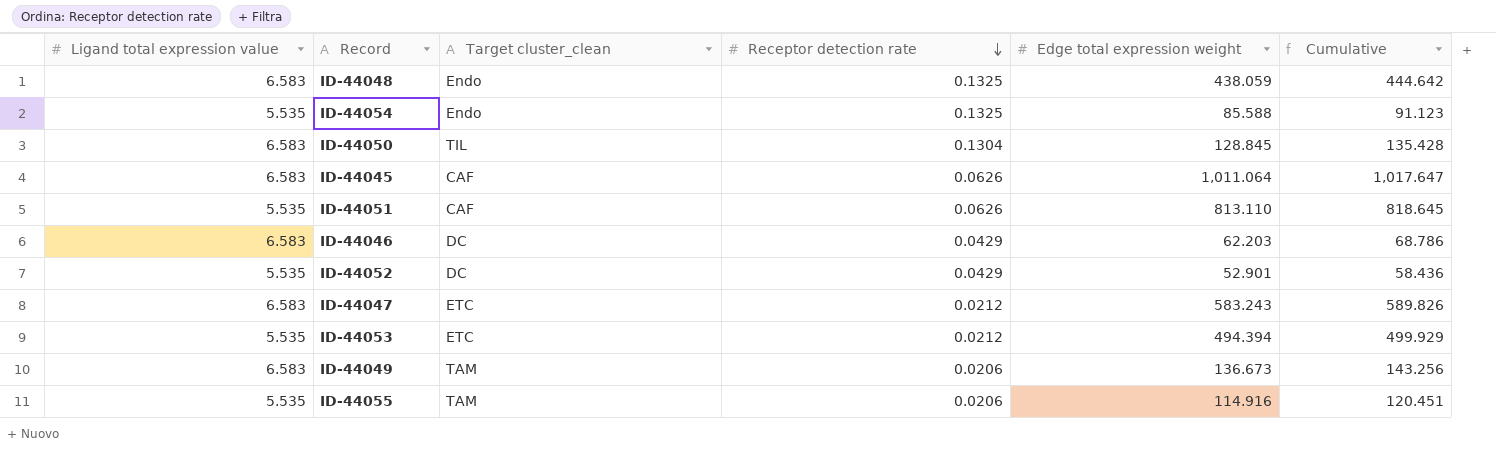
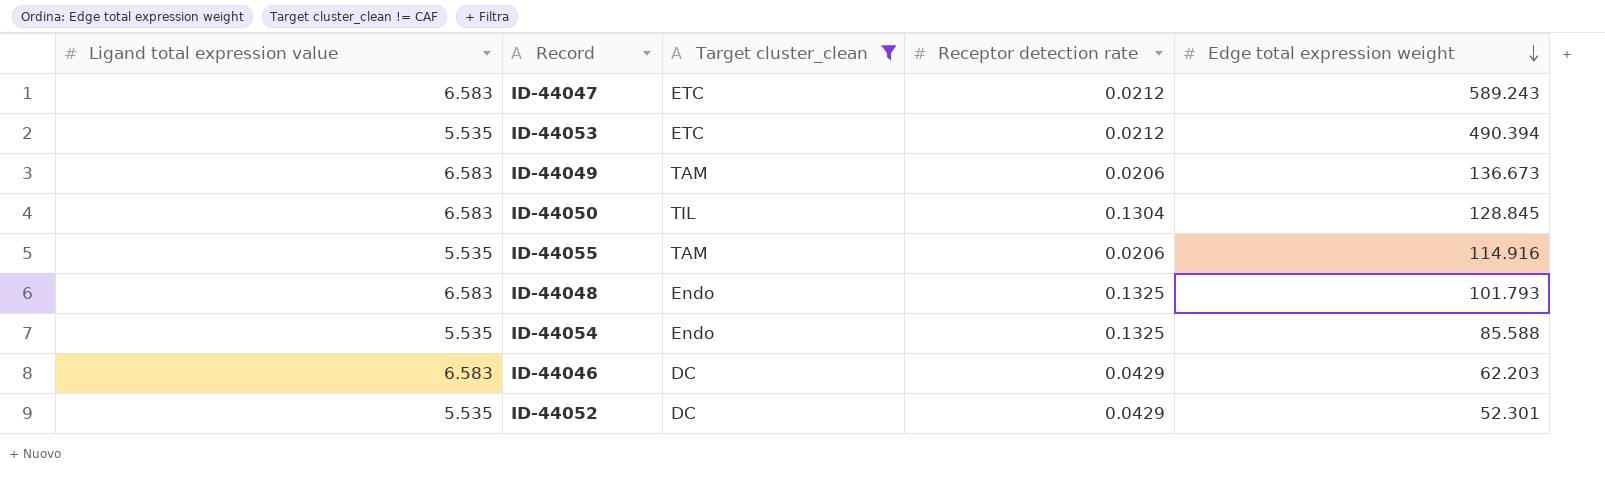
filter: none -> Target cluster_clean != CAF
row order: Receptor detection rate descending -> Edge total expression weight descending
column Cumulative | formula: [Ligand total expression value] + [Edge total expression weight] -> none
ID-44047 | Edge total expression weight: 583.243 -> 589.243
ID-44053 | Edge total expression weight: 494.394 -> 490.394
ID-44048 | Edge total expression weight: 438.059 -> 101.793
ID-44052 | Edge total expression weight: 52.901 -> 52.301

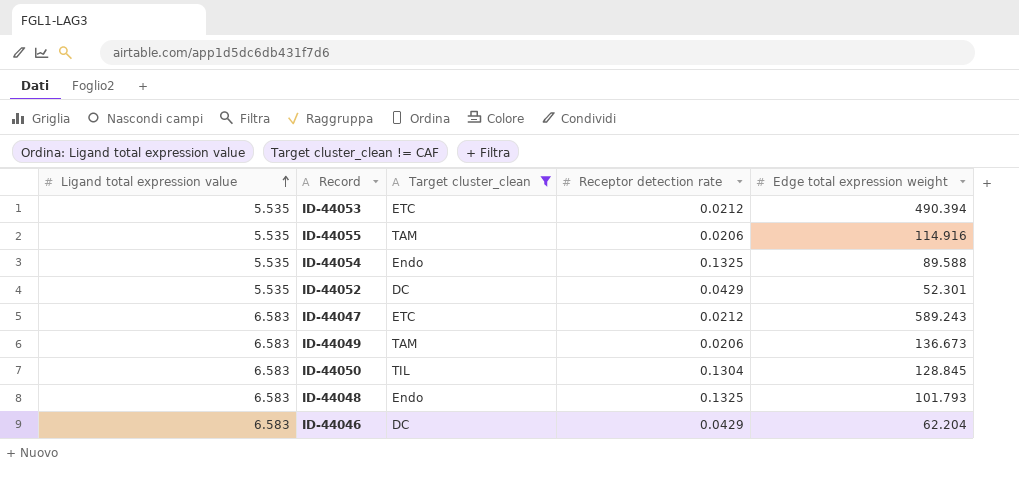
row order: Edge total expression weight descending -> Ligand total expression value ascending
ID-44054 | Edge total expression weight: 85.588 -> 89.588
ID-44046 | Edge total expression weight: 62.203 -> 62.204

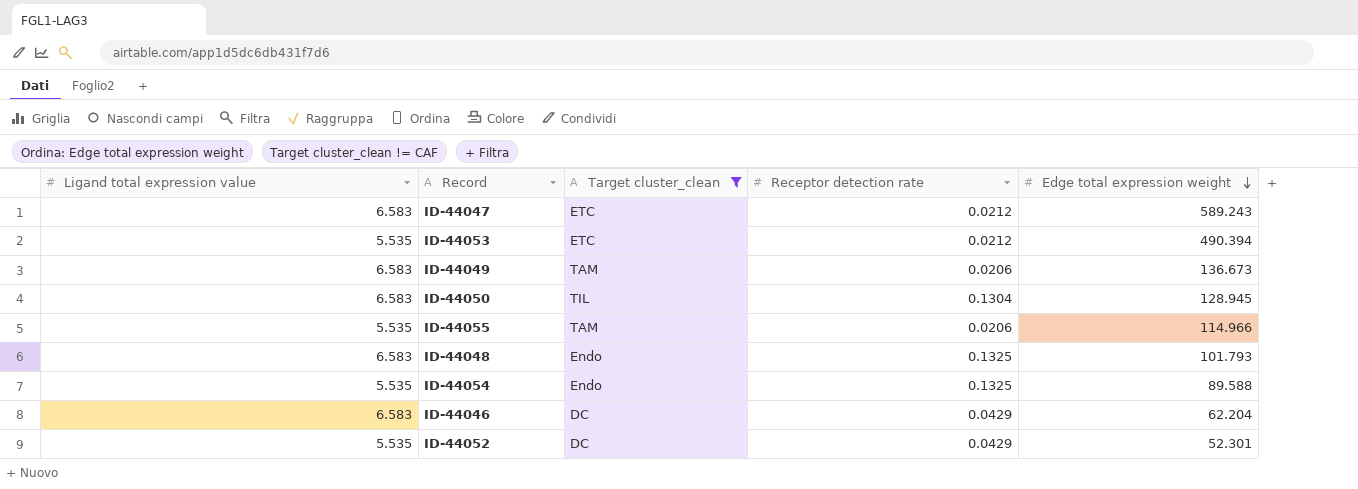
row order: Ligand total expression value ascending -> Edge total expression weight descending
ID-44050 | Edge total expression weight: 128.845 -> 128.945
ID-44055 | Edge total expression weight: 114.916 -> 114.966

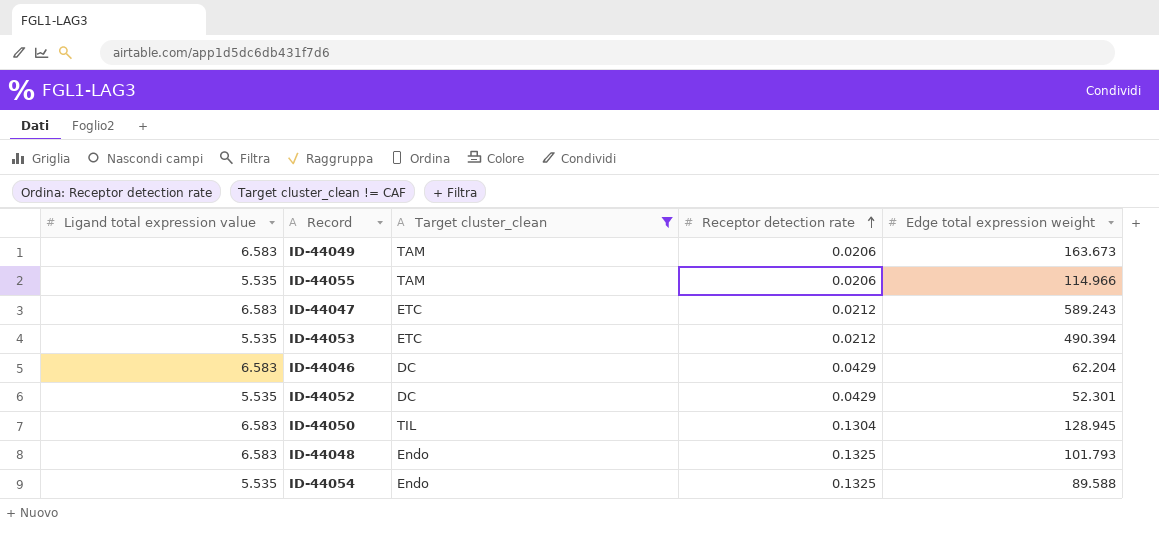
row order: Edge total expression weight descending -> Receptor detection rate ascending
ID-44049 | Edge total expression weight: 136.673 -> 163.673

